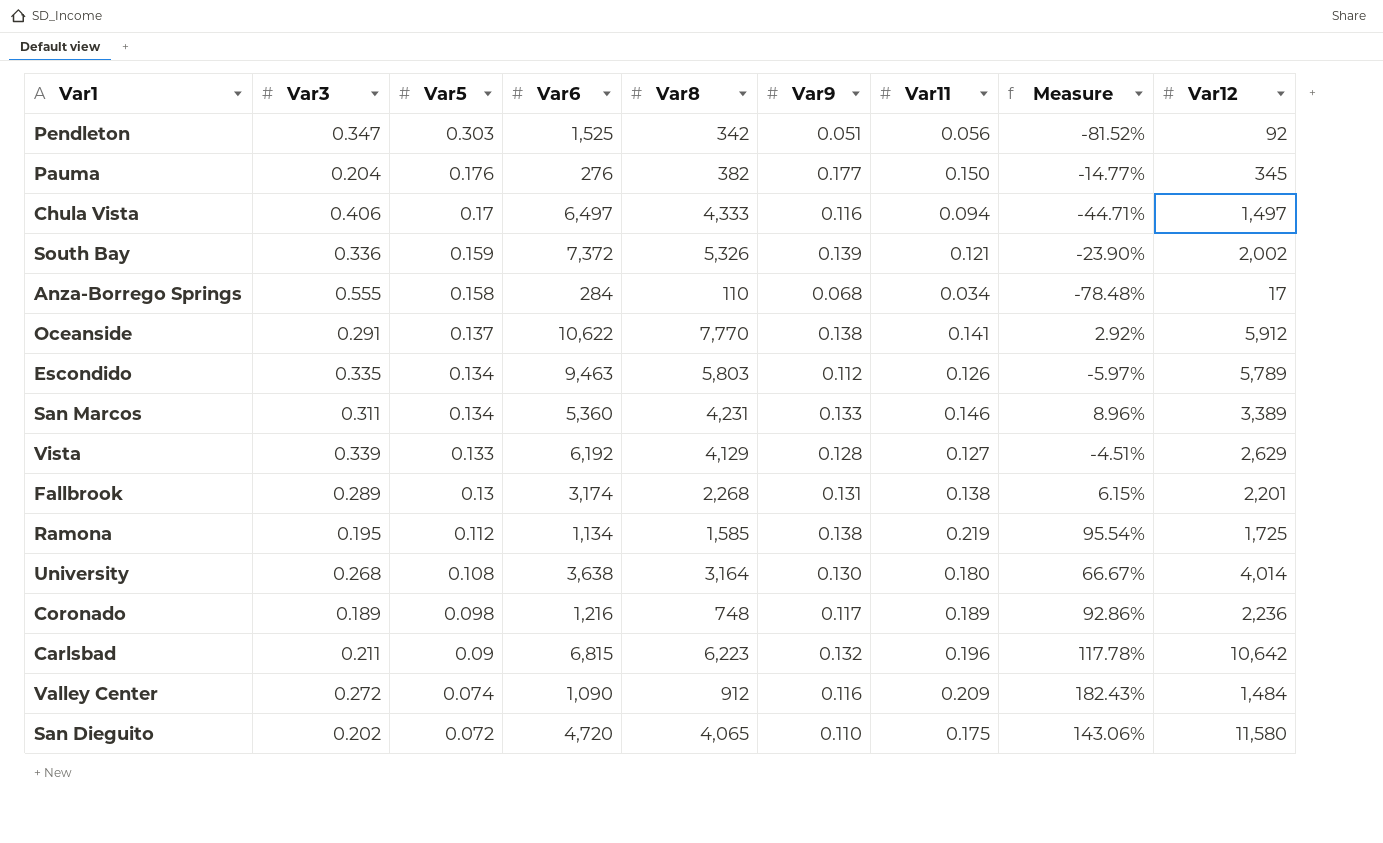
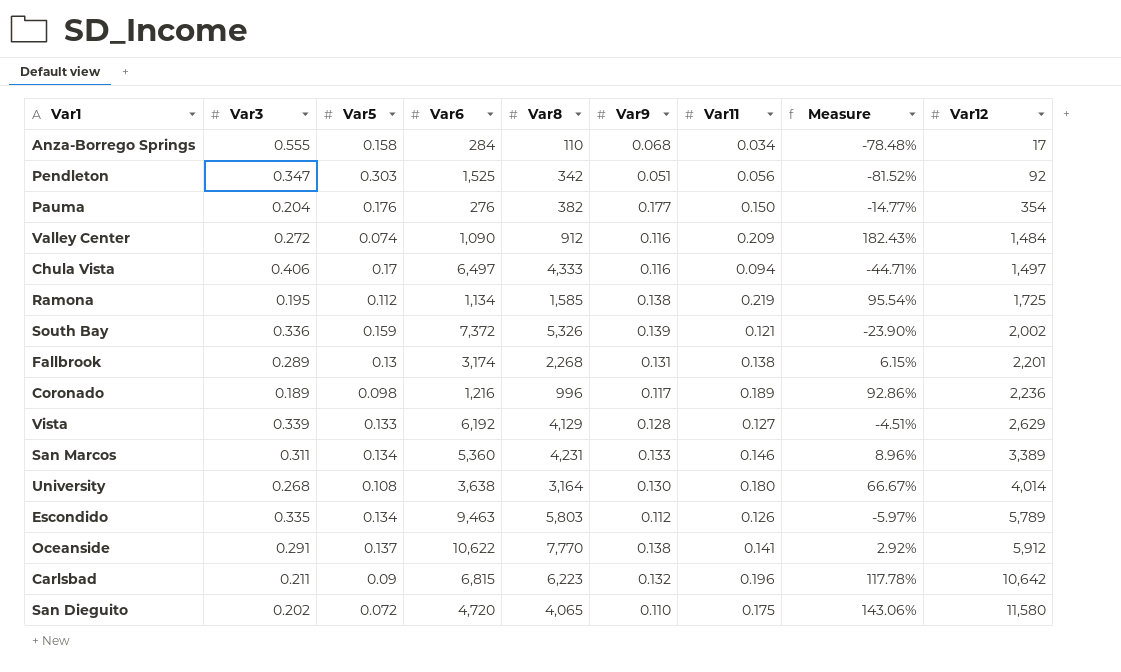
row order: Var5 descending -> Var12 ascending
Pauma | Var12: 345 -> 354
Coronado | Var8: 748 -> 996

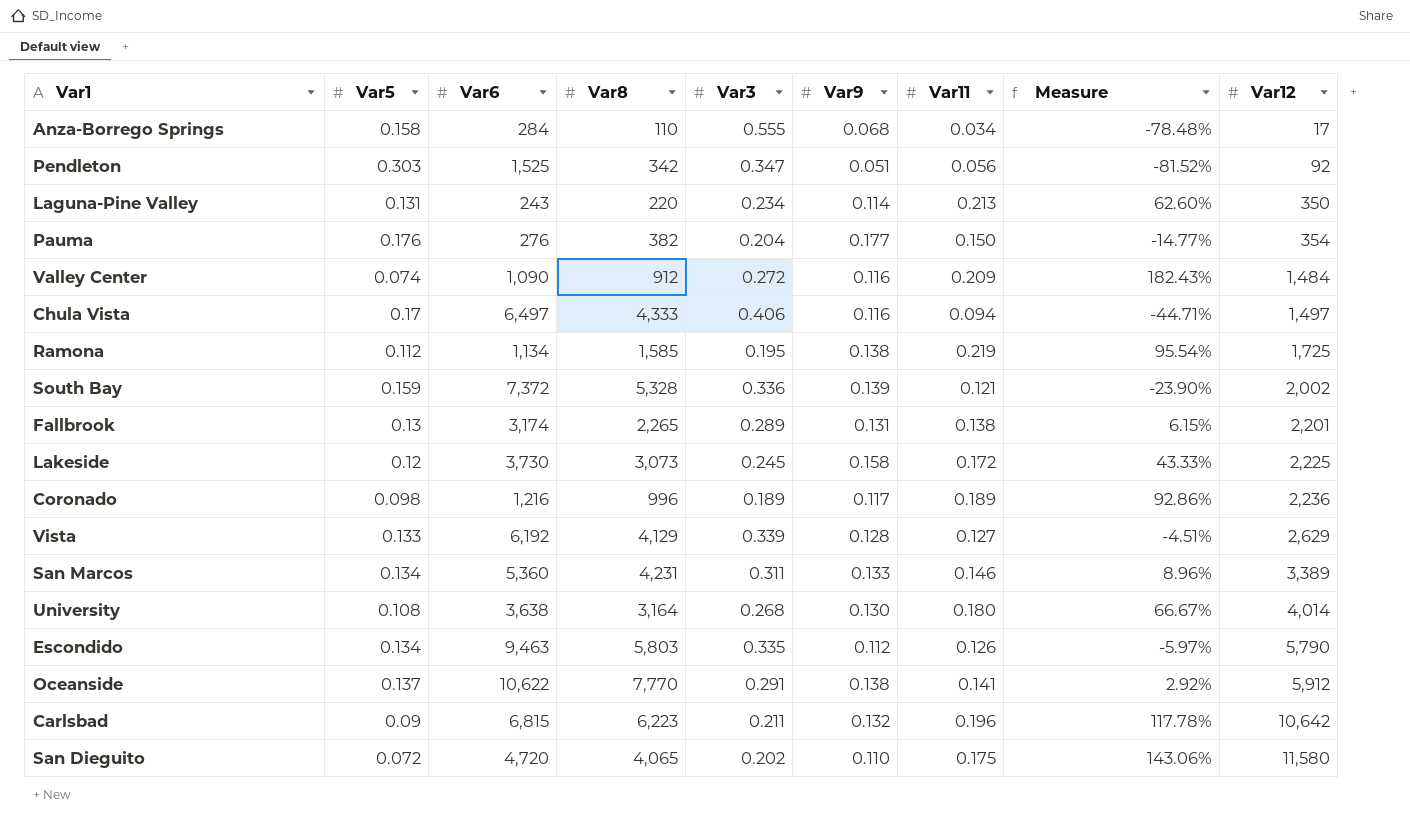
column Var3 | position: 2 -> 5
row Laguna-Pine Valley: none -> 0.131 | 243 | 220 | 0.234 | 0.114 | 0.213 | 62.60% | 350
South Bay | Var8: 5,326 -> 5,328
Fallbrook | Var8: 2,268 -> 2,265
row Lakeside: none -> 0.12 | 3,730 | 3,073 | 0.245 | 0.158 | 0.172 | 43.33% | 2,225
Escondido | Var12: 5,789 -> 5,790

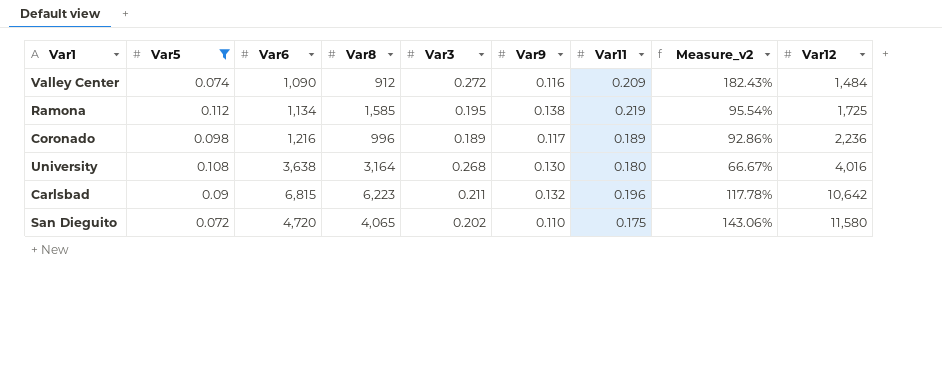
filter: none -> Var5 <= 0.112
column name: Measure -> Measure_v2
University | Var12: 4,014 -> 4,016

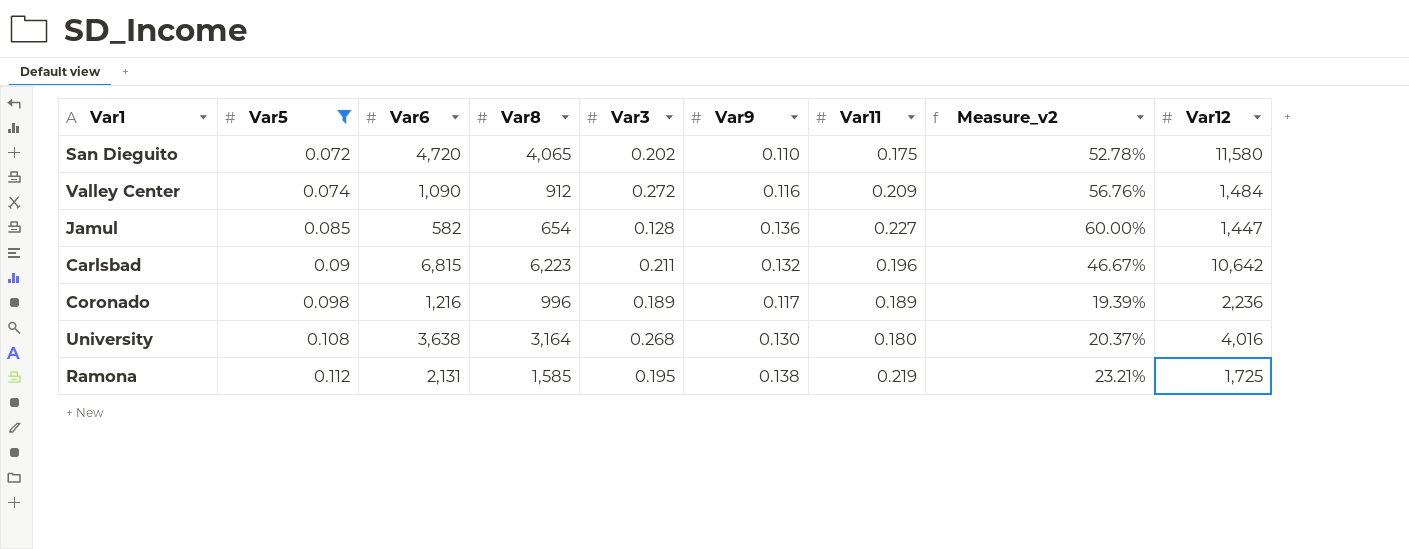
row order: Var12 ascending -> Var5 ascending
column Measure_v2 | formula: ([Var11] - [Var5]) / [Var5] -> ([Var9] - [Var5]) / [Var5]
row Jamul: none -> 0.085 | 582 | 654 | 0.128 | 0.136 | 0.227 | 60.00% | 1,447
Ramona | Var6: 1,134 -> 2,131

